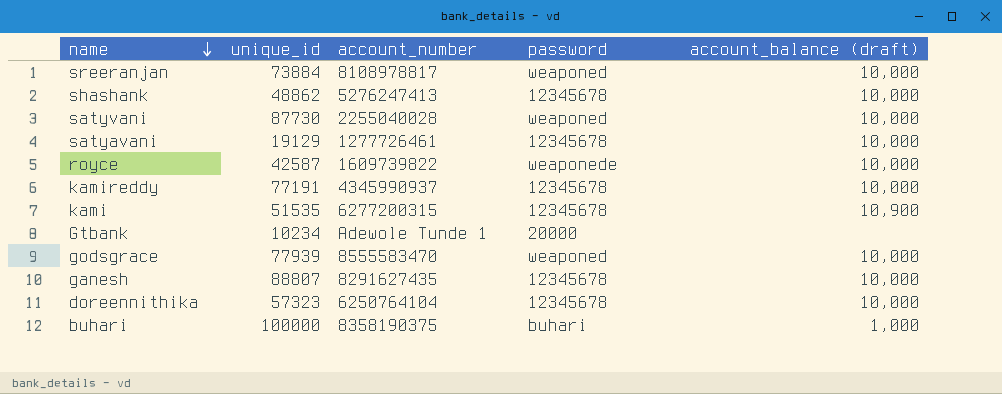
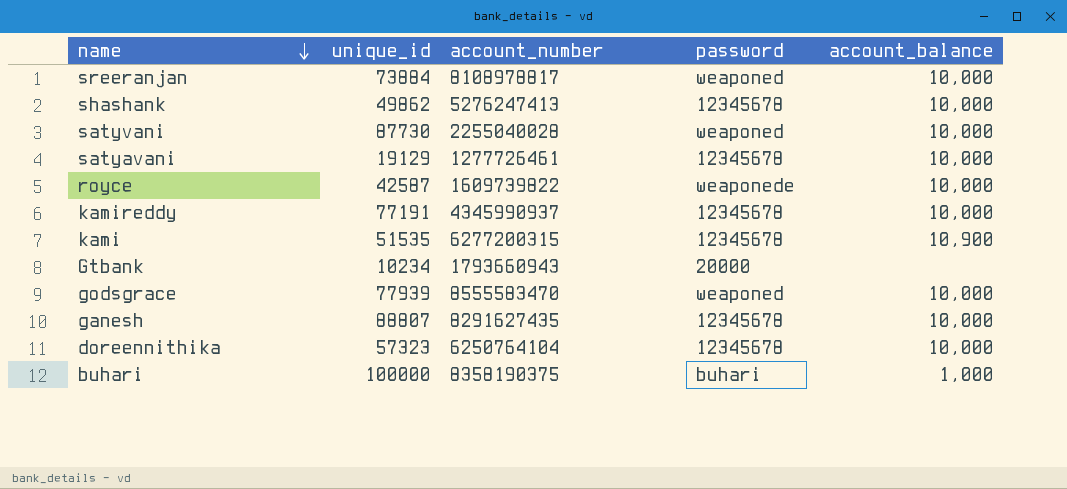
column name: account_balance (draft) -> account_balance
shashank | unique_id: 48862 -> 49862
Gtbank | account_number: Adewole Tunde 1 -> 1793660943

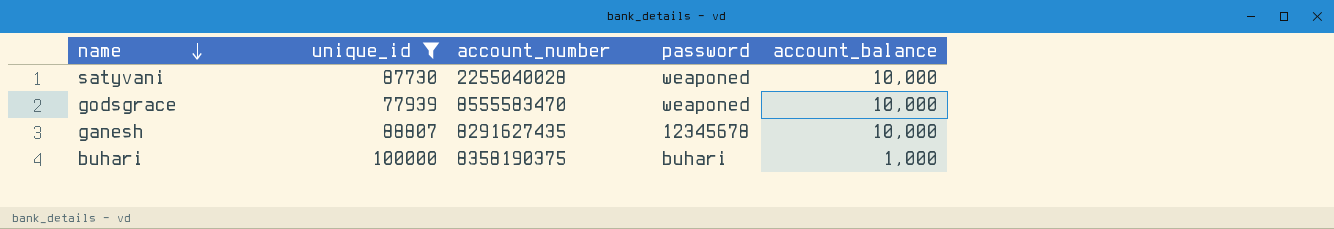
filter: none -> unique_id >= 77939

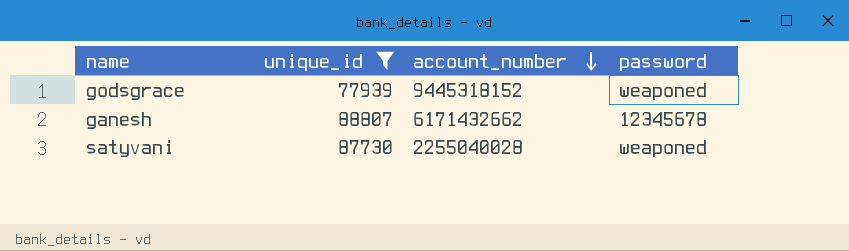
row order: name descending -> account_number descending
column account_balance | position: 5 -> none
row buhari: 100000 | 8358190375 | buhari | 1,000 -> none
godsgrace | account_number: 8555583470 -> 9445318152
ganesh | account_number: 8291627435 -> 6171432662

